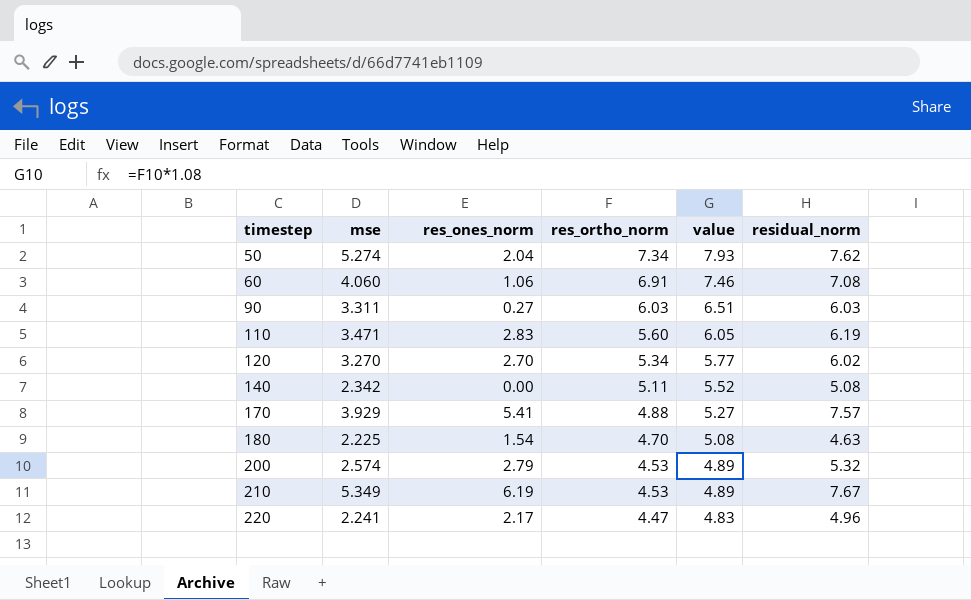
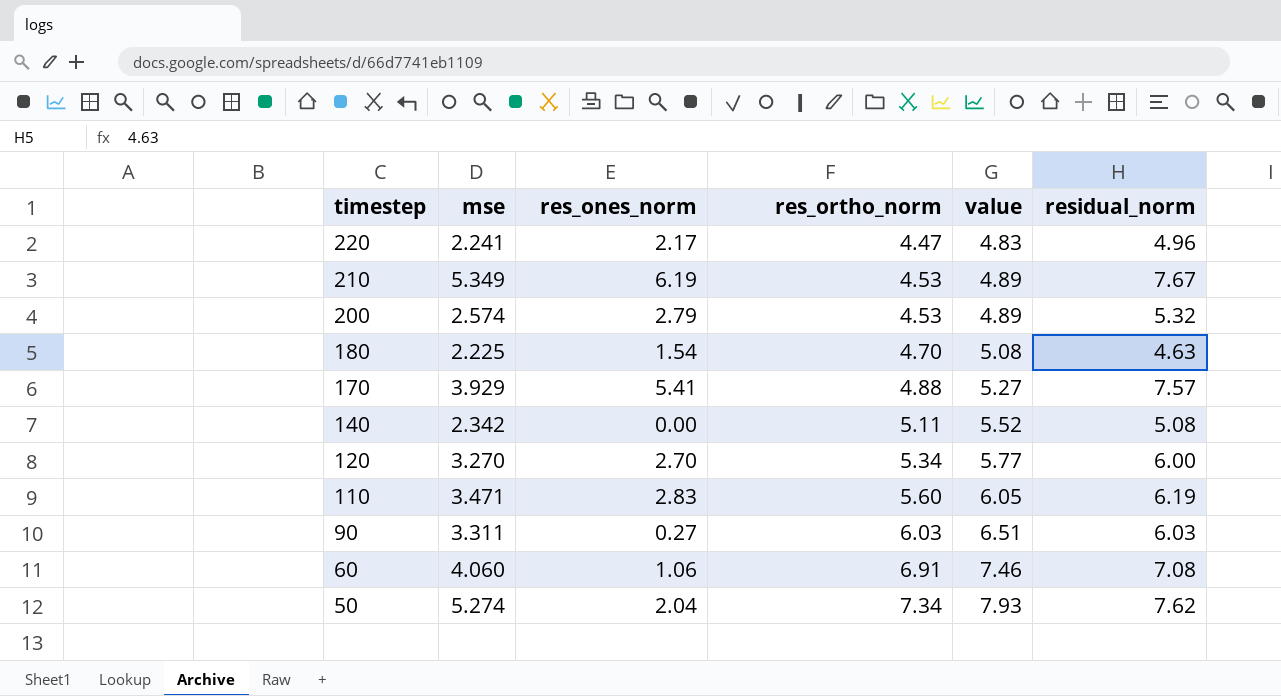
row order: timestep ascending -> timestep descending
120 | residual_norm: 6.02 -> 6.00

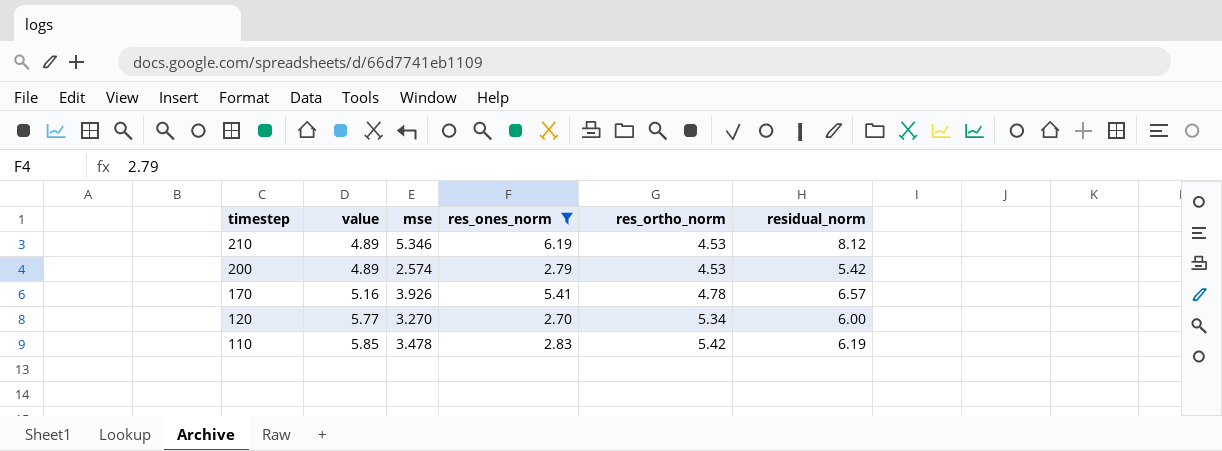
filter: none -> res_ones_norm >= 2.70
column value | position: 5 -> 2
210 | mse: 5.349 -> 5.346
210 | residual_norm: 7.67 -> 8.12
200 | residual_norm: 5.32 -> 5.42
170 | value: 5.27 -> 5.16
170 | mse: 3.929 -> 3.926
170 | res_ortho_norm: 4.88 -> 4.78
170 | residual_norm: 7.57 -> 6.57
110 | value: 6.05 -> 5.85
110 | mse: 3.471 -> 3.478
110 | res_ortho_norm: 5.60 -> 5.42

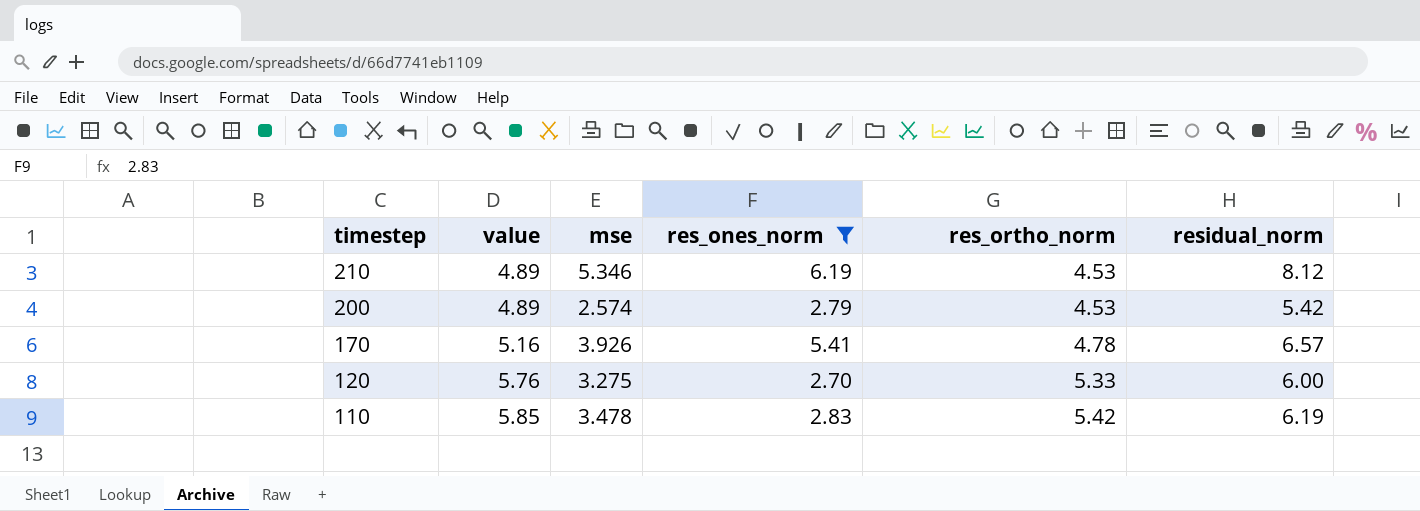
120 | value: 5.77 -> 5.76
120 | mse: 3.270 -> 3.275
120 | res_ortho_norm: 5.34 -> 5.33

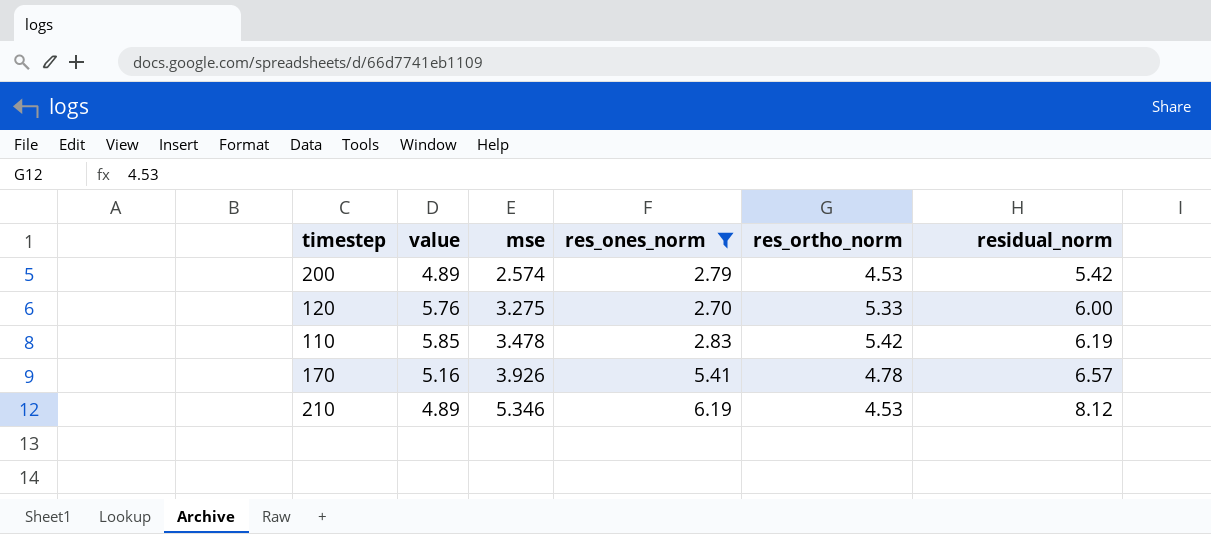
row order: timestep descending -> mse ascending

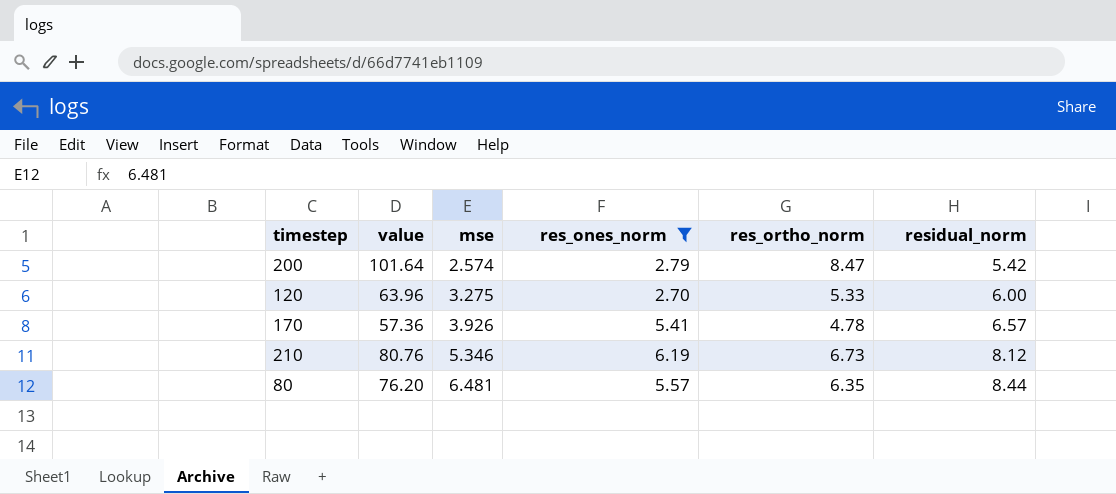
column value | formula: [res_ortho_norm] * 1.08 -> [res_ortho_norm] * 12
row 110: 5.85 | 3.478 | 2.83 | 5.42 | 6.19 -> none
200 | res_ortho_norm: 4.53 -> 8.47
210 | res_ortho_norm: 4.53 -> 6.73
row 80: none -> 76.20 | 6.481 | 5.57 | 6.35 | 8.44

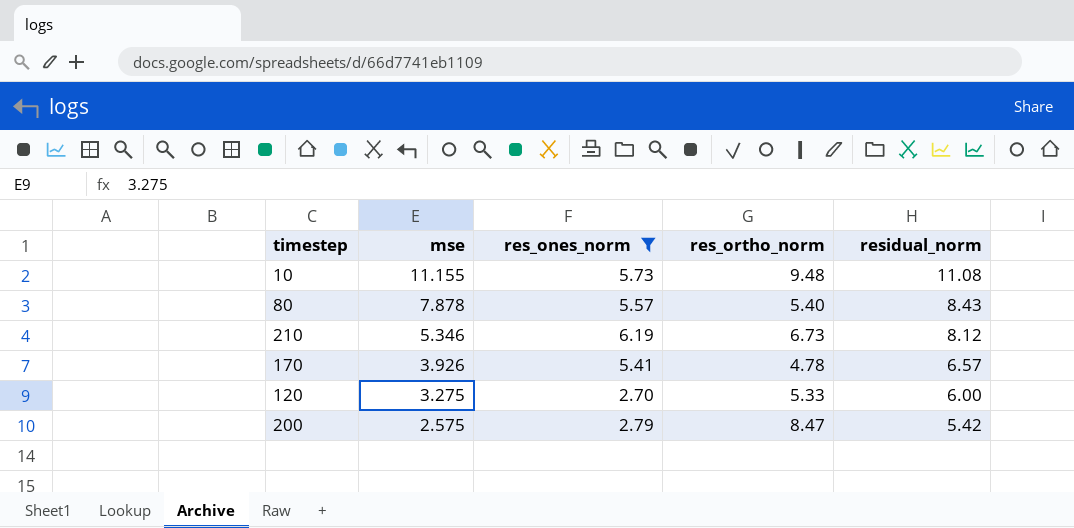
row order: mse ascending -> mse descending
column value | formula: [res_ortho_norm] * 12 -> none
row 10: none -> 11.155 | 5.73 | 9.48 | 11.08
80 | mse: 6.481 -> 7.878
80 | res_ortho_norm: 6.35 -> 5.40
80 | residual_norm: 8.44 -> 8.43
200 | mse: 2.574 -> 2.575

